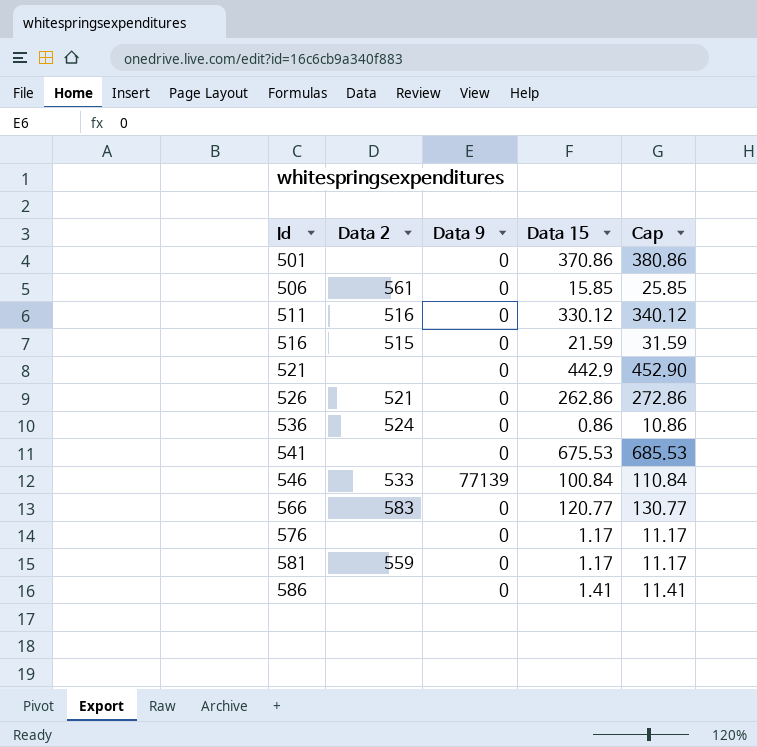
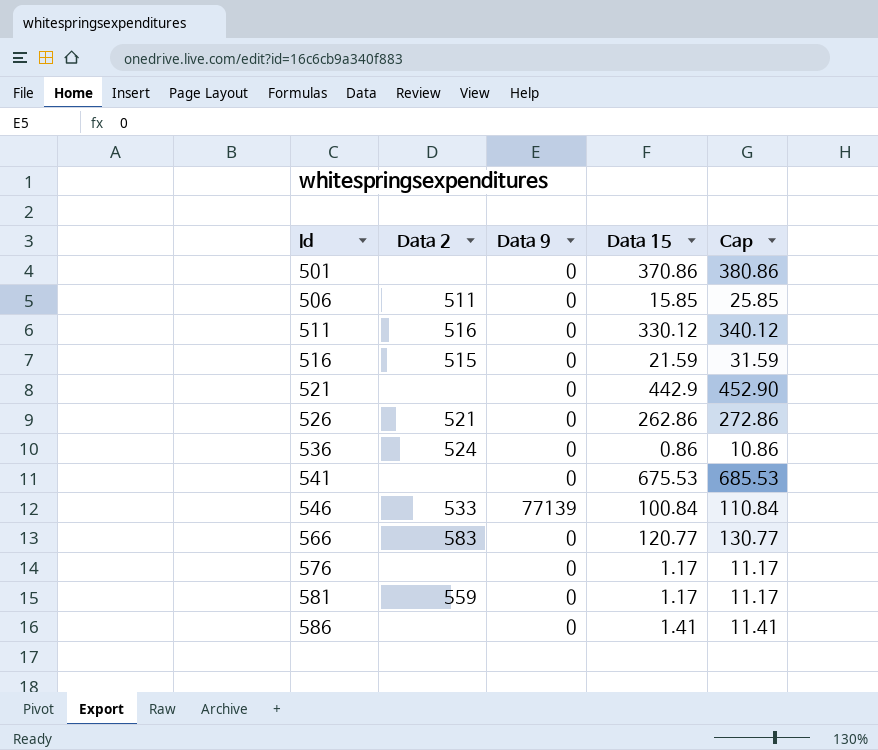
506 | Data 2: 561 -> 511

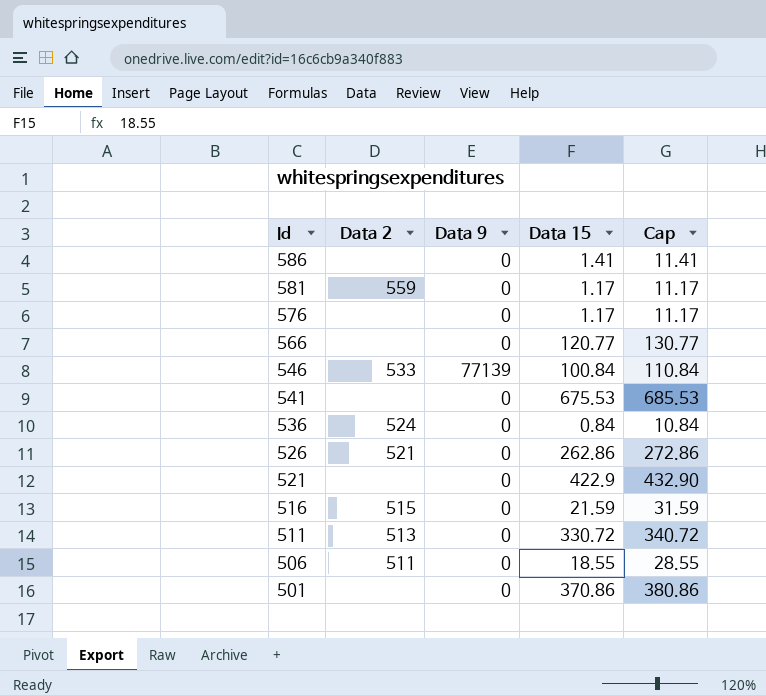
row order: Id ascending -> Id descending
566 | Data 2: 583 -> none
536 | Data 15: 0.86 -> 0.84
536 | Cap: 10.86 -> 10.84
521 | Data 15: 442.9 -> 422.9
521 | Cap: 452.90 -> 432.90
511 | Data 2: 516 -> 513
511 | Data 15: 330.12 -> 330.72
511 | Cap: 340.12 -> 340.72
506 | Data 15: 15.85 -> 18.55
506 | Cap: 25.85 -> 28.55

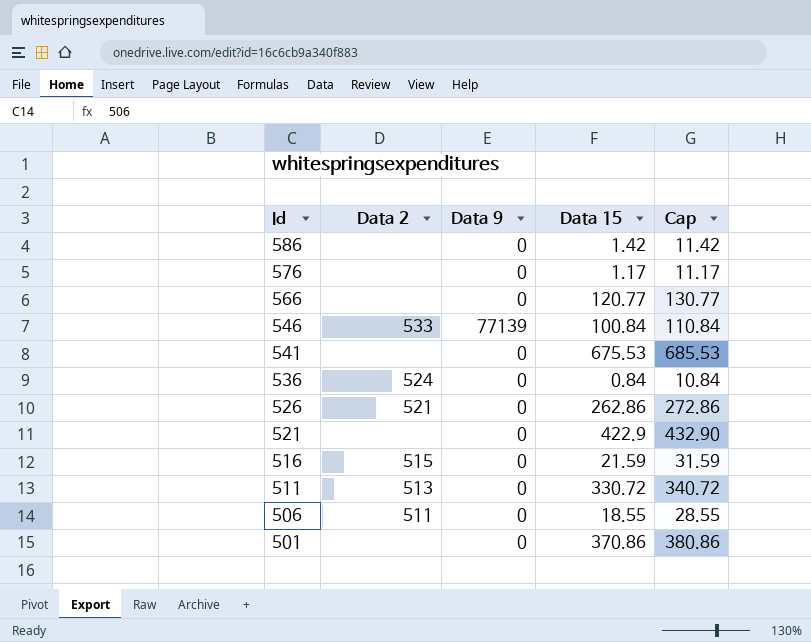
row 581: 559 | 0 | 1.17 | 11.17 -> none
586 | Data 15: 1.41 -> 1.42
586 | Cap: 11.41 -> 11.42

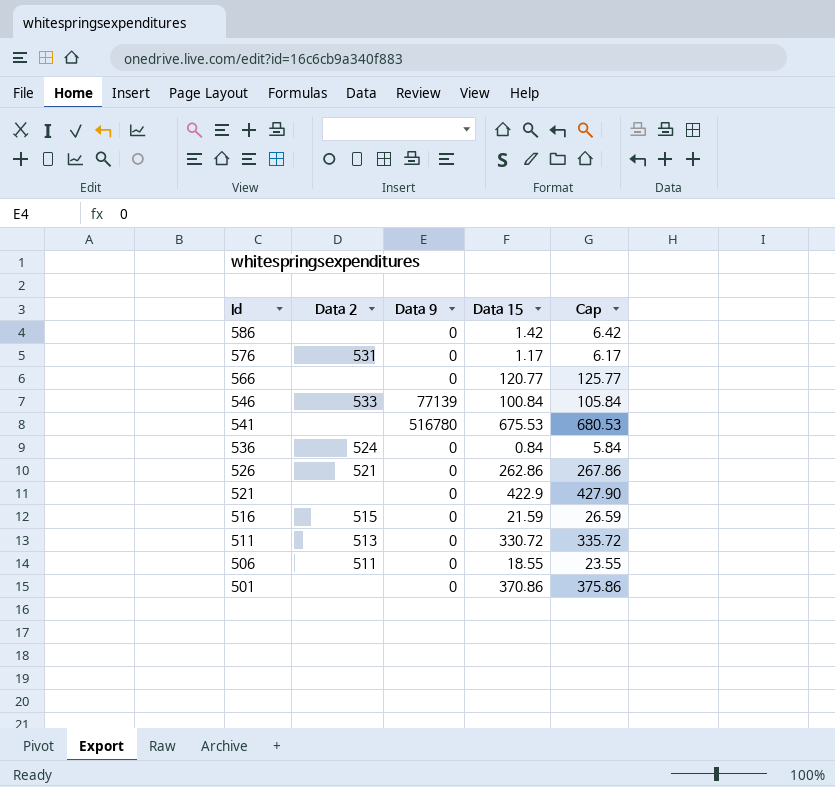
column Cap | formula: [Data 15] + 10 -> [Data 15] + 5
576 | Data 2: none -> 531
541 | Data 9: 0 -> 516780

